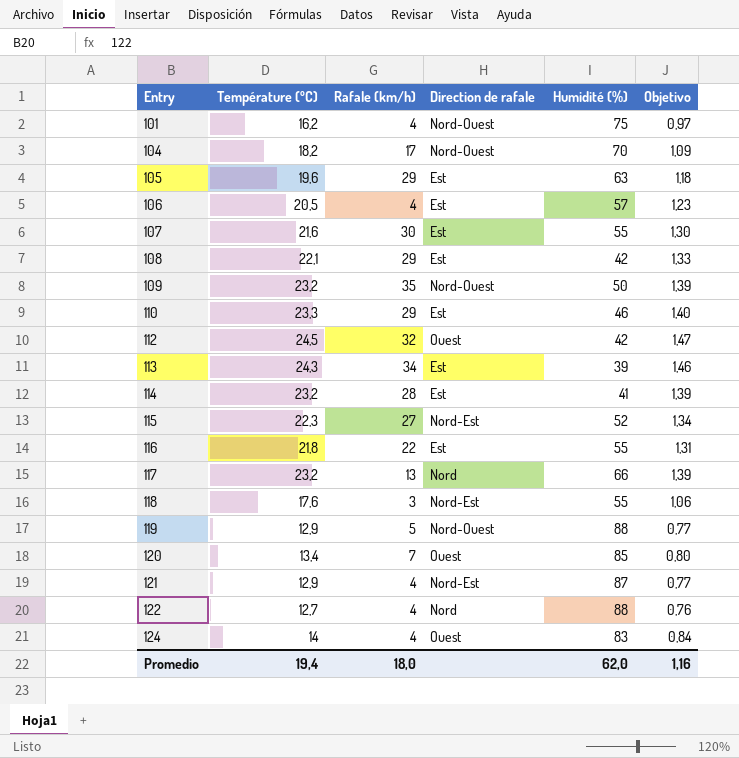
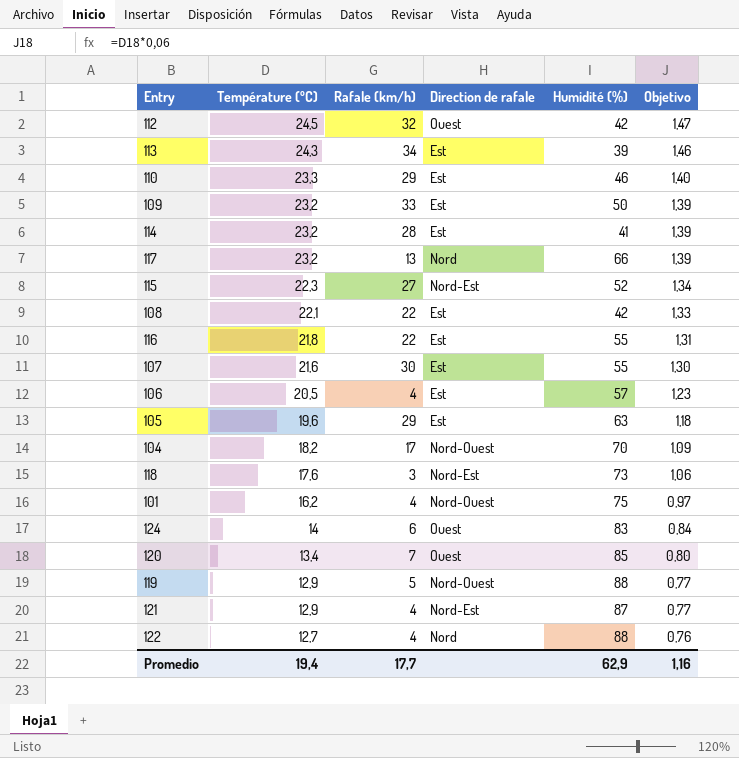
row order: Entry ascending -> Température (ºC) descending
109 | Rafale (km/h): 35 -> 33
109 | Direction de rafale: Nord-Ouest -> Est
108 | Rafale (km/h): 29 -> 22
118 | Humidité (%): 55 -> 73
124 | Rafale (km/h): 4 -> 6
Promedio | Rafale (km/h): 18,0 -> 17,7
Promedio | Humidité (%): 62,0 -> 62,9

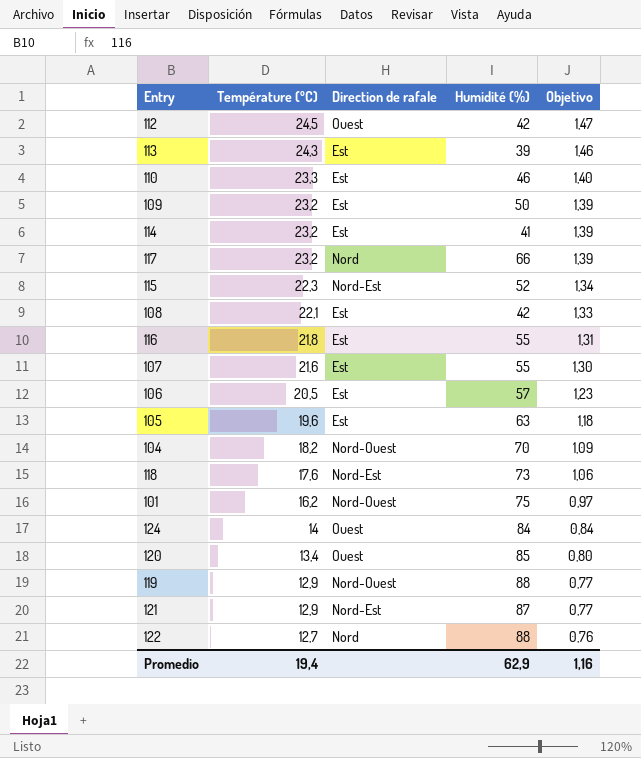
column Rafale (km/h) | position: 3 -> none
124 | Humidité (%): 83 -> 84

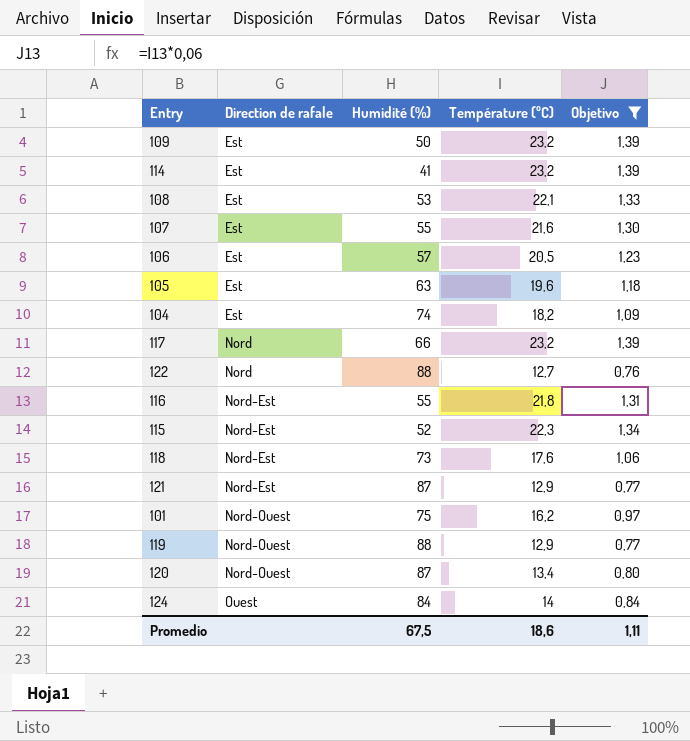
filter: none -> Objetivo <= 1,39
row order: Température (ºC) descending -> Direction de rafale ascending
column Température (ºC) | position: 2 -> 4
108 | Humidité (%): 42 -> 53
104 | Direction de rafale: Nord-Ouest -> Est
104 | Humidité (%): 70 -> 74
116 | Direction de rafale: Est -> Nord-Est
120 | Direction de rafale: Ouest -> Nord-Ouest
120 | Humidité (%): 85 -> 87
Promedio | Humidité (%): 62,9 -> 67,5
Promedio | Température (ºC): 19,4 -> 18,6
Promedio | Objetivo: 1,16 -> 1,11

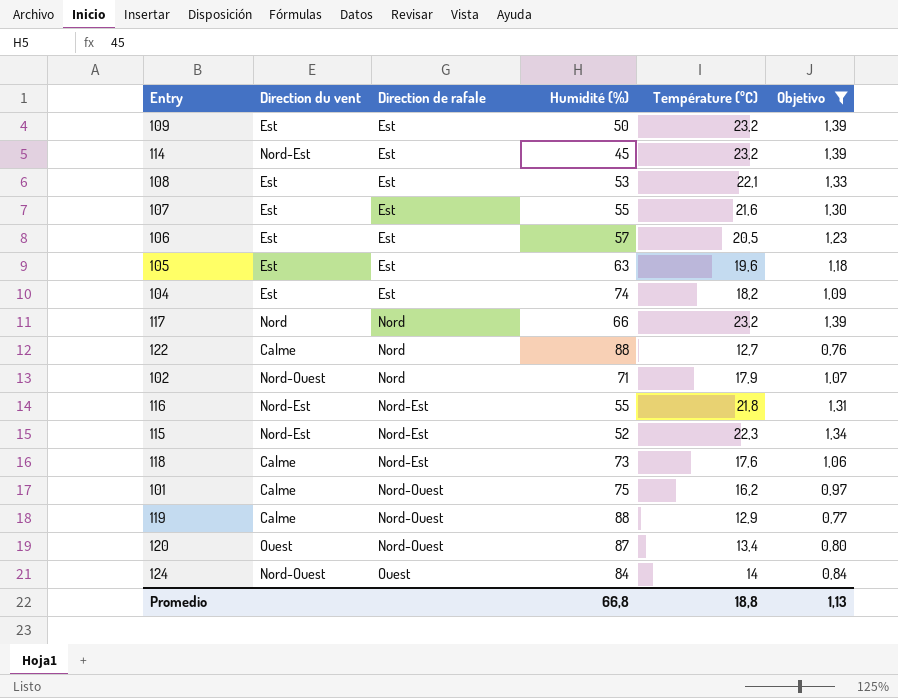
column Direction du vent | position: none -> 2
row 121: Nord-Est | 87 | 12,9 | 0,77 -> none
114 | Humidité (%): 41 -> 45
row 102: none -> Nord-Ouest | Nord | 71 | 17,9 | 1,07
Promedio | Humidité (%): 67,5 -> 66,8
Promedio | Température (ºC): 18,6 -> 18,8
Promedio | Objetivo: 1,11 -> 1,13

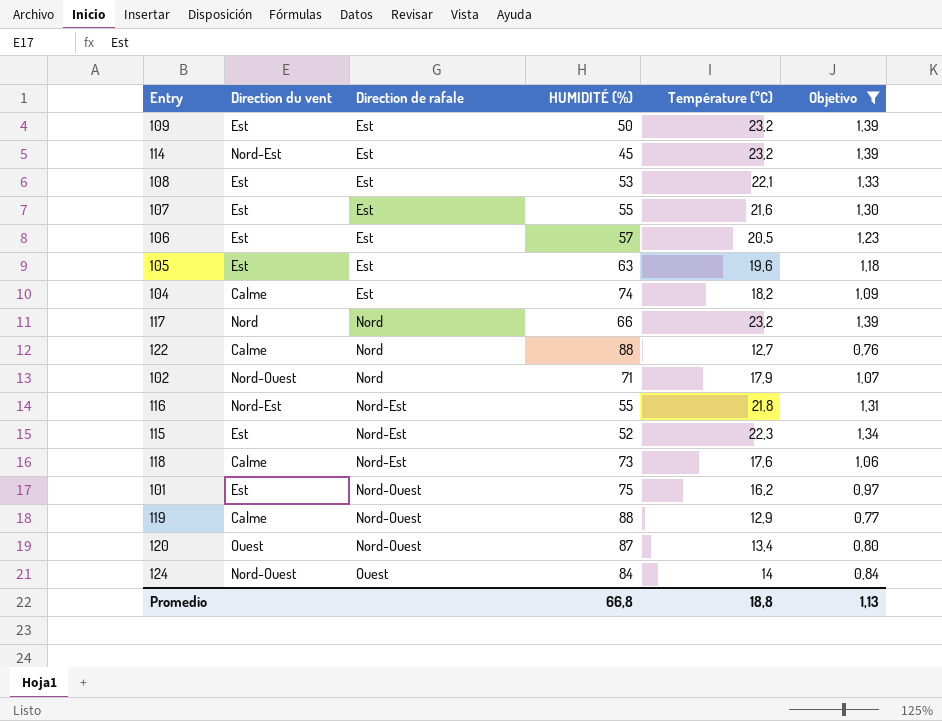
column name: Humidité (%) -> HUMIDITÉ (%)
104 | Direction du vent: Est -> Calme
115 | Direction du vent: Nord-Est -> Est
101 | Direction du vent: Calme -> Est

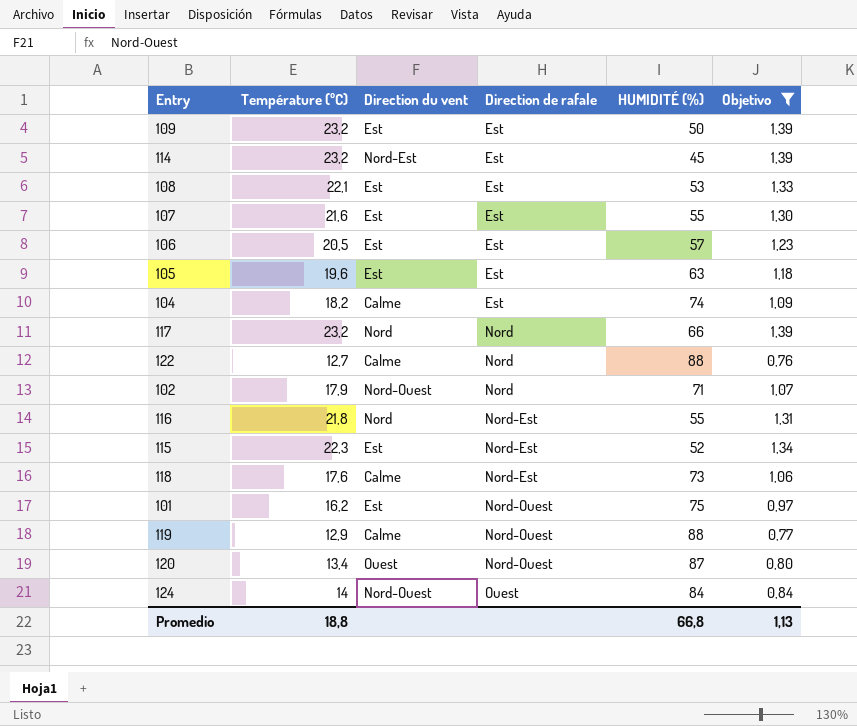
column Température (ºC) | position: 5 -> 2
116 | Direction du vent: Nord-Est -> Nord

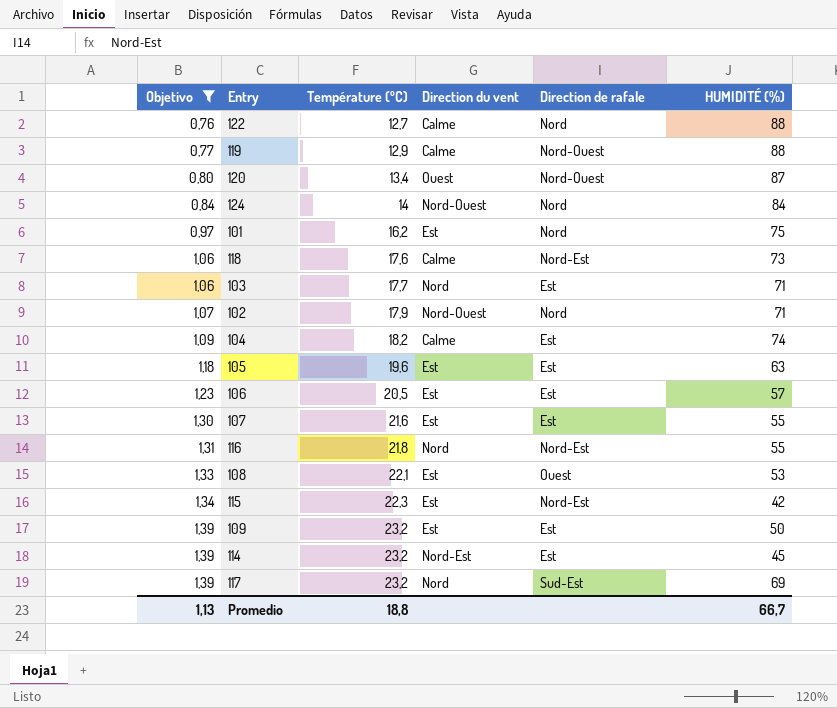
row order: Direction de rafale ascending -> Objetivo ascending
column Objetivo | position: 6 -> 1
124 | Direction de rafale: Ouest -> Nord
101 | Direction de rafale: Nord-Ouest -> Nord
row 103: none -> 1,06 | 17,7 | Nord | Est | 71
108 | Direction de rafale: Est -> Ouest
115 | HUMIDITÉ (%): 52 -> 42
117 | Direction de rafale: Nord -> Sud-Est
117 | HUMIDITÉ (%): 66 -> 69
Promedio | HUMIDITÉ (%): 66,8 -> 66,7

